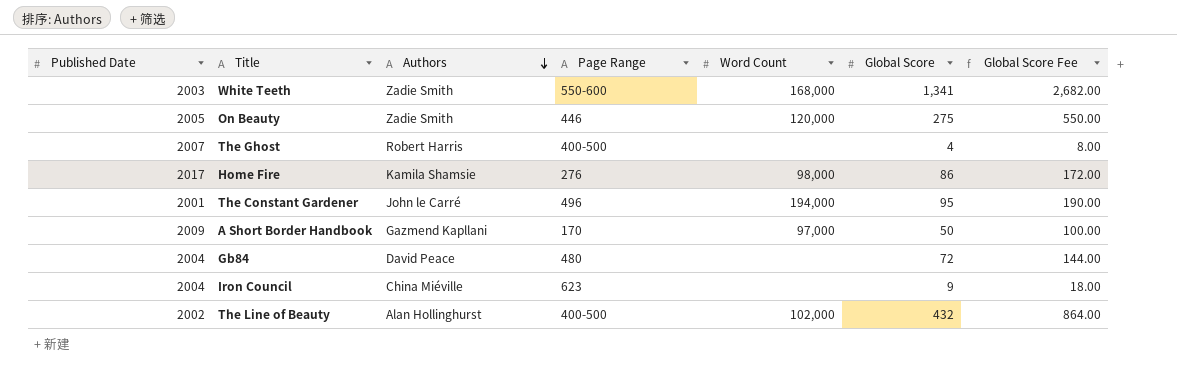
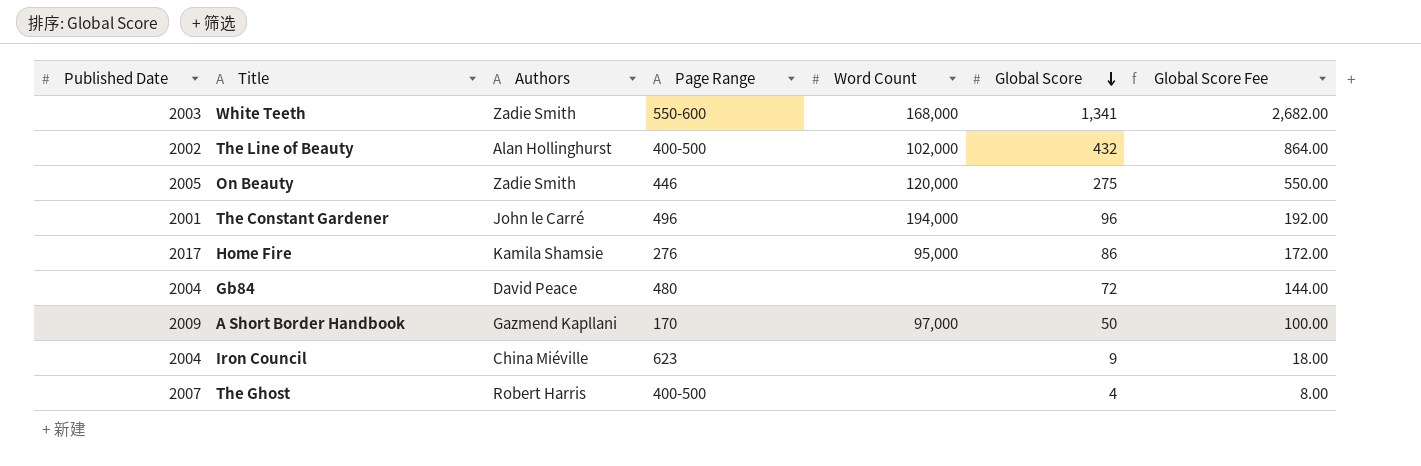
row order: Authors descending -> Global Score descending
The Constant Gardener | Global Score: 95 -> 96
The Constant Gardener | Global Score Fee: 190.00 -> 192.00
Home Fire | Word Count: 98,000 -> 95,000

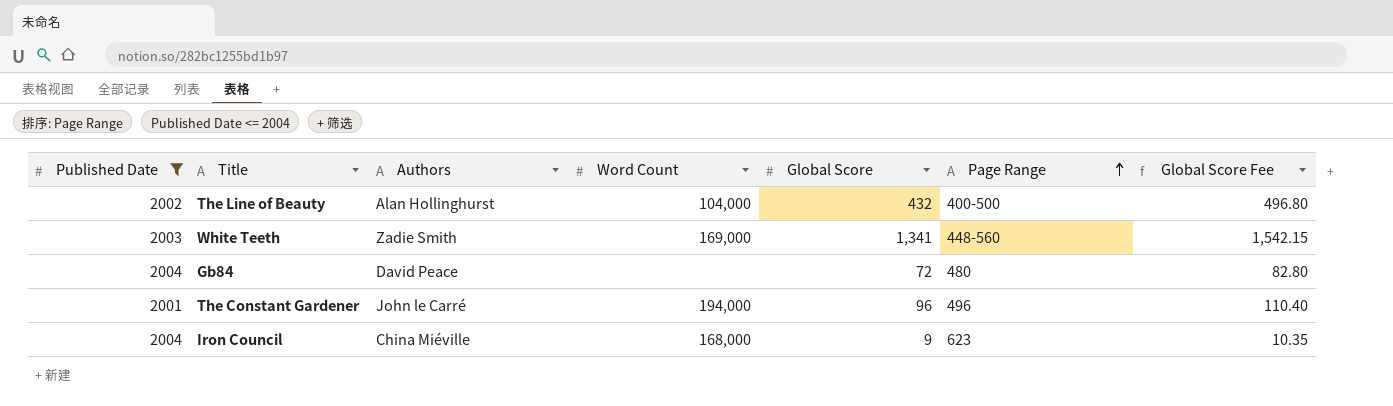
filter: none -> Published Date <= 2004
row order: Global Score descending -> Page Range ascending
column Page Range | position: 4 -> 6
column Global Score Fee | formula: [Global Score] * 2 -> [Global Score] * 1.15
The Line of Beauty | Word Count: 102,000 -> 104,000
White Teeth | Word Count: 168,000 -> 169,000
White Teeth | Page Range: 550-600 -> 448-560
Iron Council | Word Count: none -> 168,000

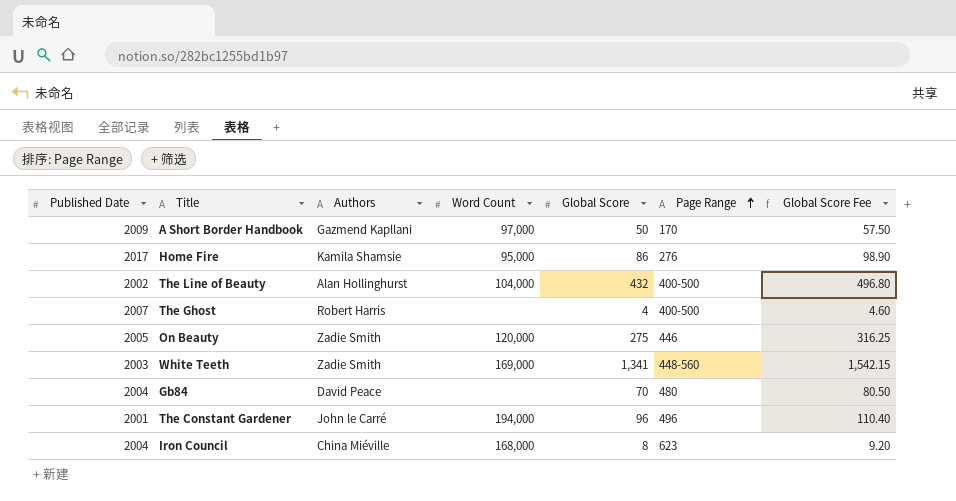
filter: Published Date <= 2004 -> none
Gb84 | Global Score: 72 -> 70
Gb84 | Global Score Fee: 82.80 -> 80.50
Iron Council | Global Score: 9 -> 8
Iron Council | Global Score Fee: 10.35 -> 9.20

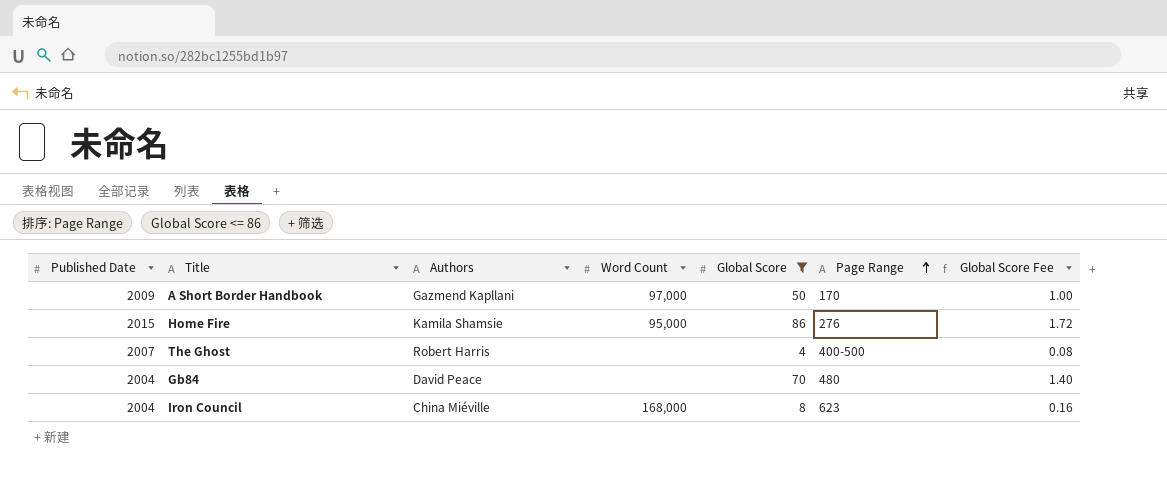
filter: none -> Global Score <= 86
column Global Score Fee | formula: [Global Score] * 1.15 -> [Global Score] * 0.02
Home Fire | Published Date: 2017 -> 2015

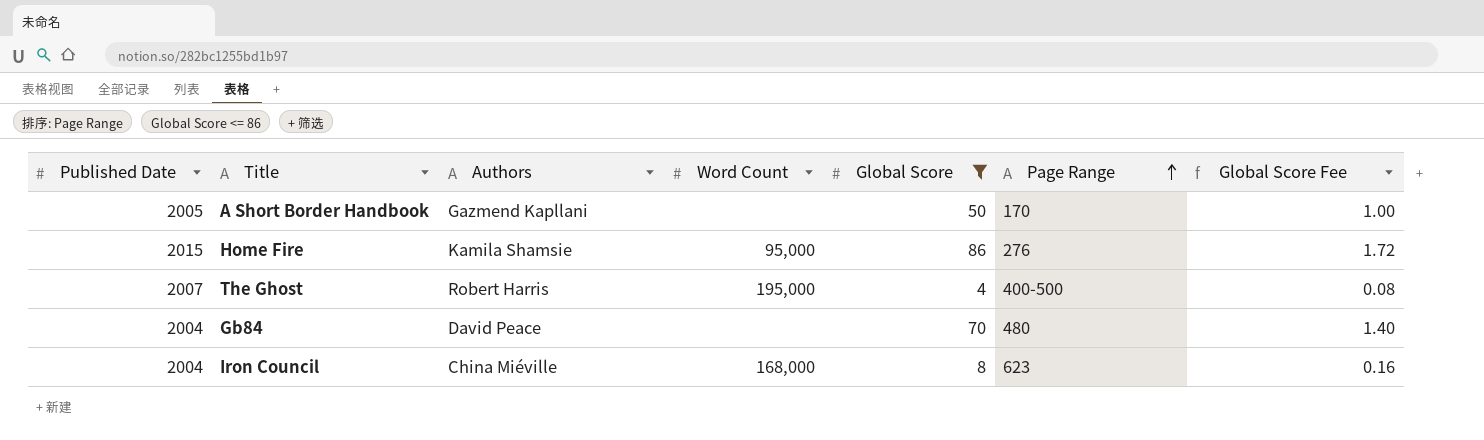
A Short Border Handbook | Published Date: 2009 -> 2005
A Short Border Handbook | Word Count: 97,000 -> none
The Ghost | Word Count: none -> 195,000

